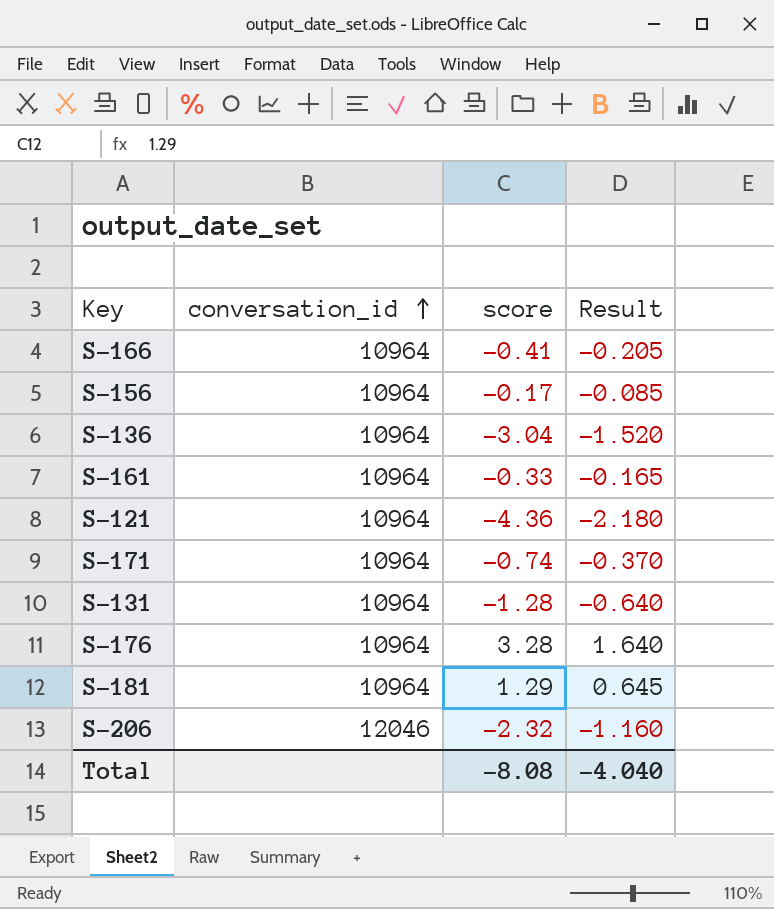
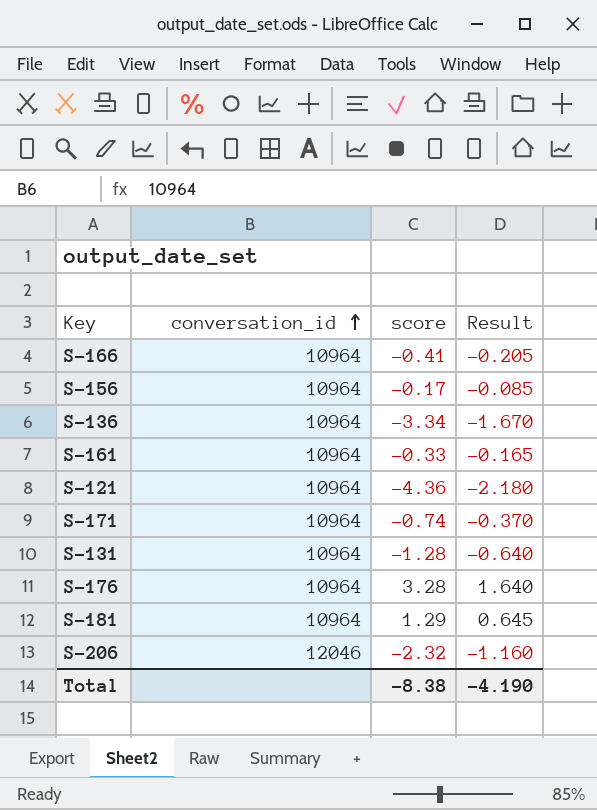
S-136 | score: -3.04 -> -3.34
S-136 | Result: -1.520 -> -1.670
Total | score: -8.08 -> -8.38
Total | Result: -4.040 -> -4.190

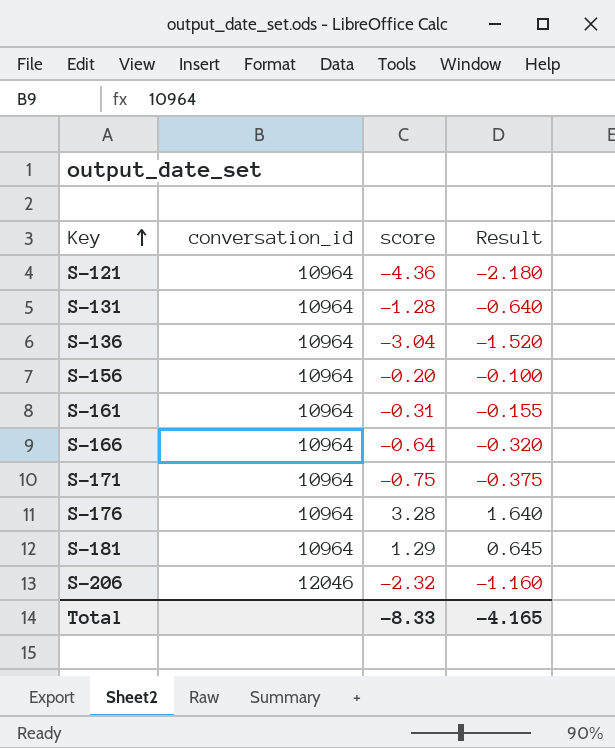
row order: conversation_id ascending -> Key ascending
S-136 | score: -3.34 -> -3.04
S-136 | Result: -1.670 -> -1.520
S-156 | score: -0.17 -> -0.20
S-156 | Result: -0.085 -> -0.100
S-161 | score: -0.33 -> -0.31
S-161 | Result: -0.165 -> -0.155
S-166 | score: -0.41 -> -0.64
S-166 | Result: -0.205 -> -0.320
S-171 | score: -0.74 -> -0.75
S-171 | Result: -0.370 -> -0.375
Total | score: -8.38 -> -8.33
Total | Result: -4.190 -> -4.165

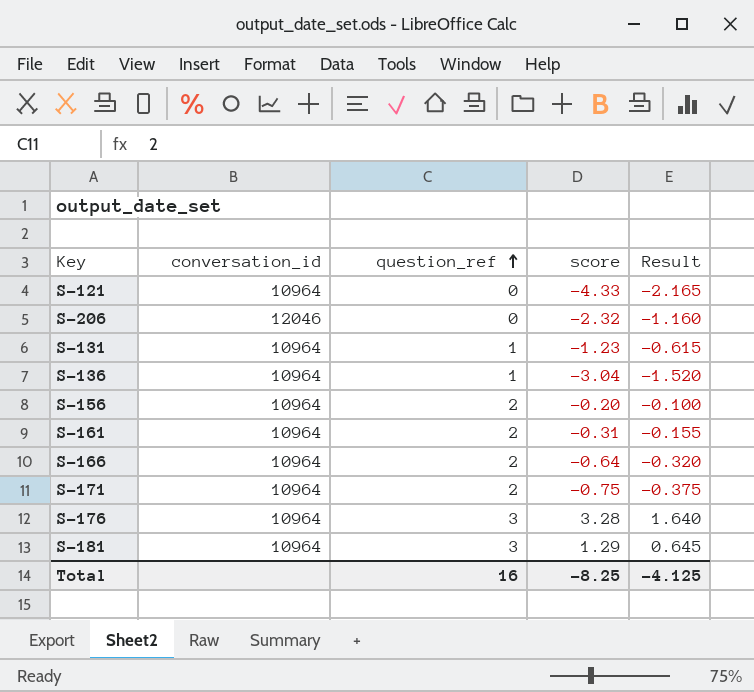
row order: Key ascending -> question_ref ascending
column question_ref | position: none -> 3
S-121 | score: -4.36 -> -4.33
S-121 | Result: -2.180 -> -2.165
S-131 | score: -1.28 -> -1.23
S-131 | Result: -0.640 -> -0.615
Total | score: -8.33 -> -8.25
Total | Result: -4.165 -> -4.125

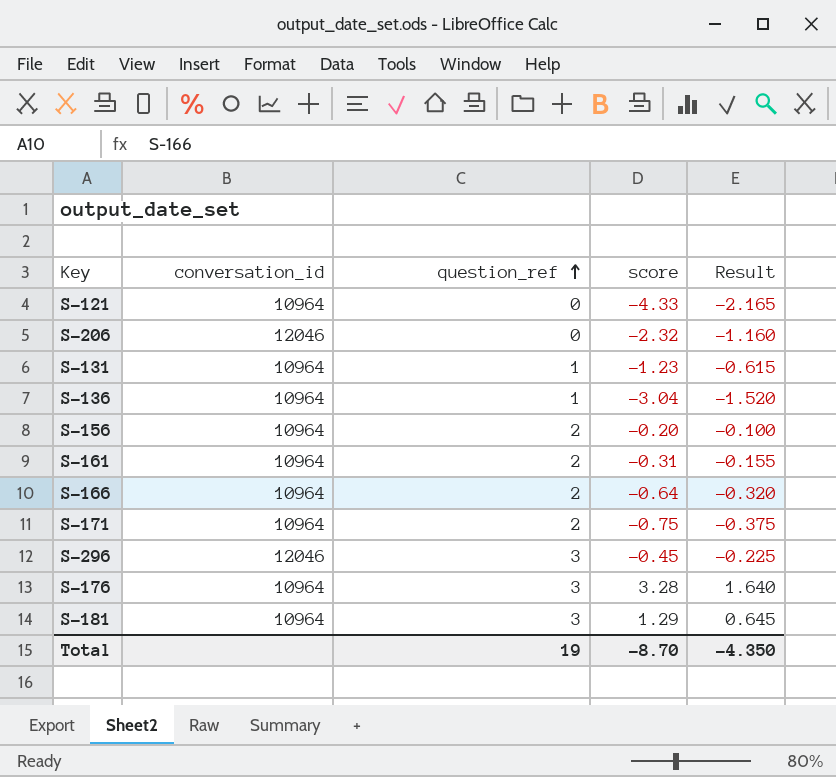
row S-296: none -> 12046 | 3 | -0.45 | -0.225
Total | question_ref: 16 -> 19
Total | score: -8.25 -> -8.70
Total | Result: -4.125 -> -4.350

